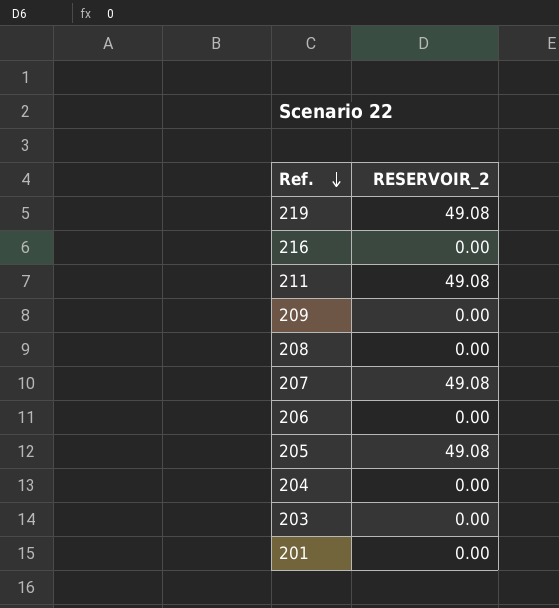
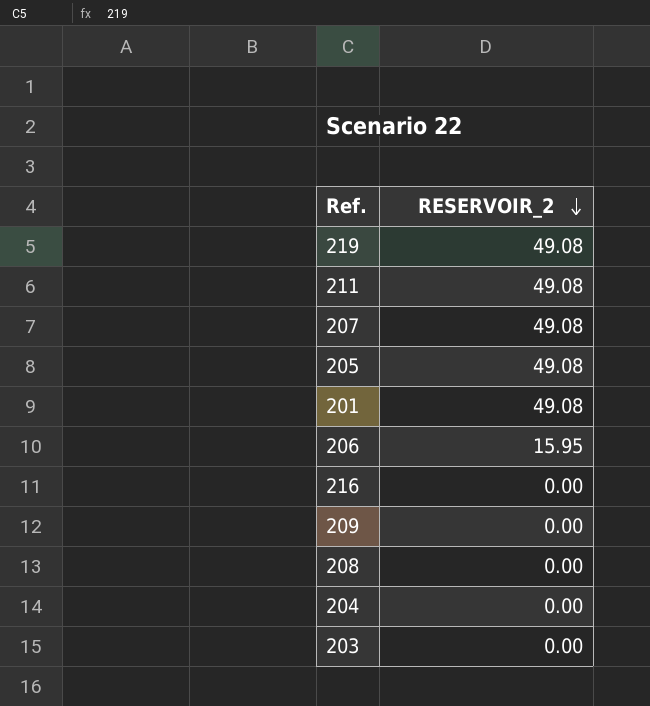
row order: Ref. descending -> RESERVOIR_2 descending
201 | RESERVOIR_2: 0.00 -> 49.08
206 | RESERVOIR_2: 0.00 -> 15.95

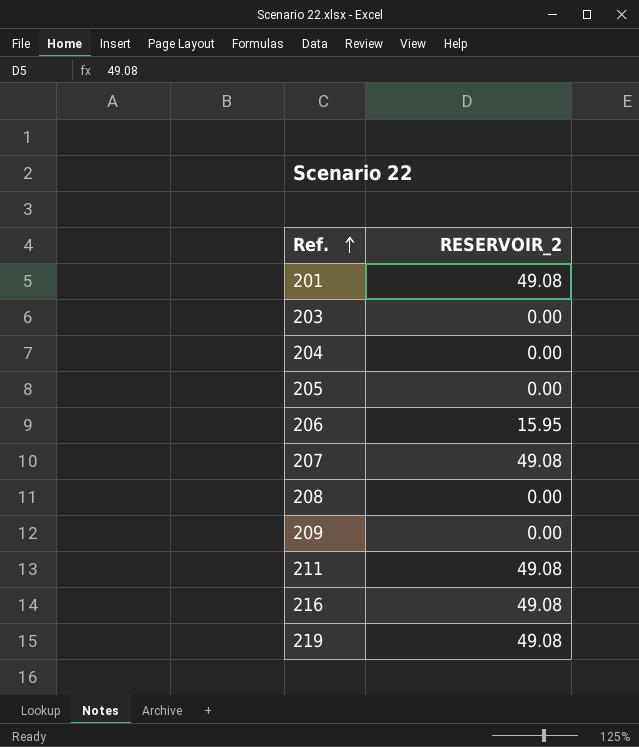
row order: RESERVOIR_2 descending -> Ref. ascending
205 | RESERVOIR_2: 49.08 -> 0.00
216 | RESERVOIR_2: 0.00 -> 49.08

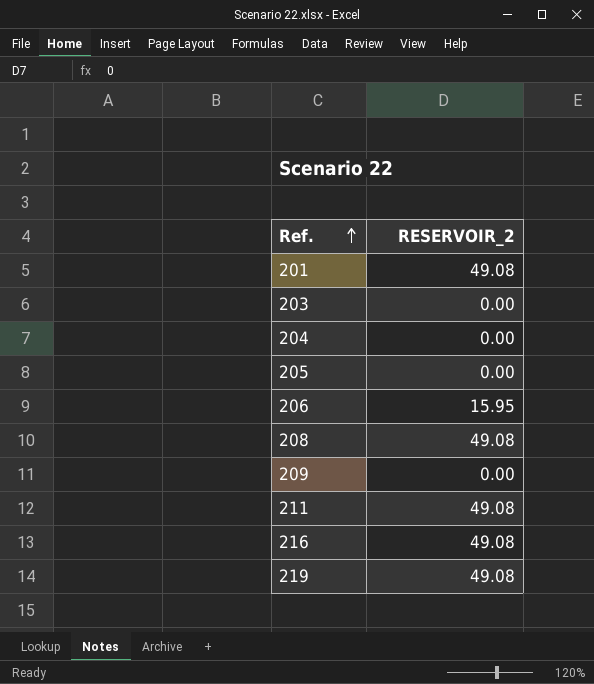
row 207: 49.08 -> none
208 | RESERVOIR_2: 0.00 -> 49.08

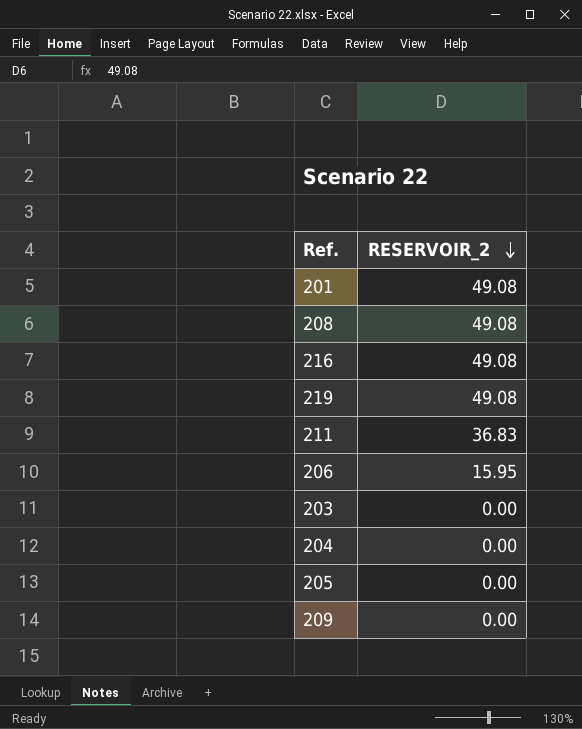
row order: Ref. ascending -> RESERVOIR_2 descending
211 | RESERVOIR_2: 49.08 -> 36.83

